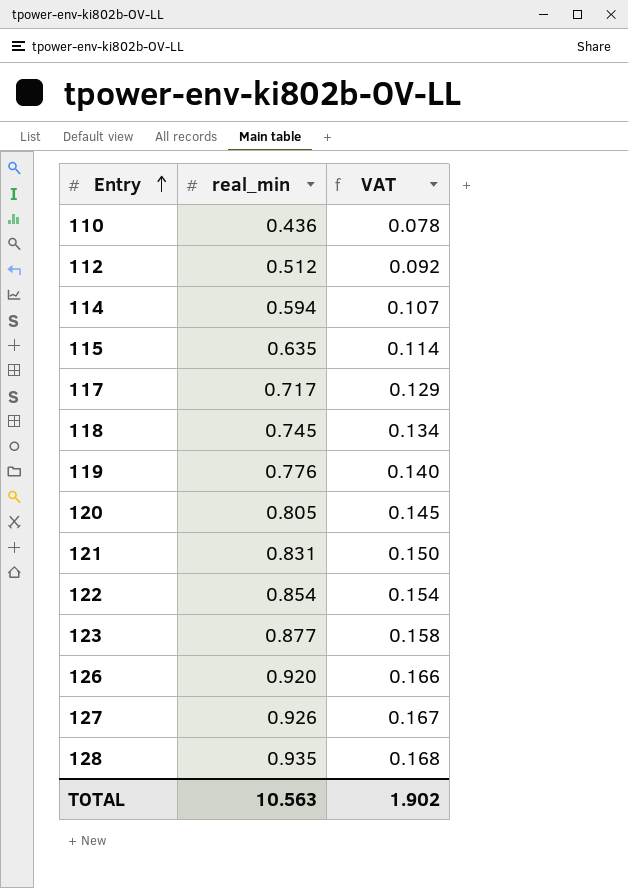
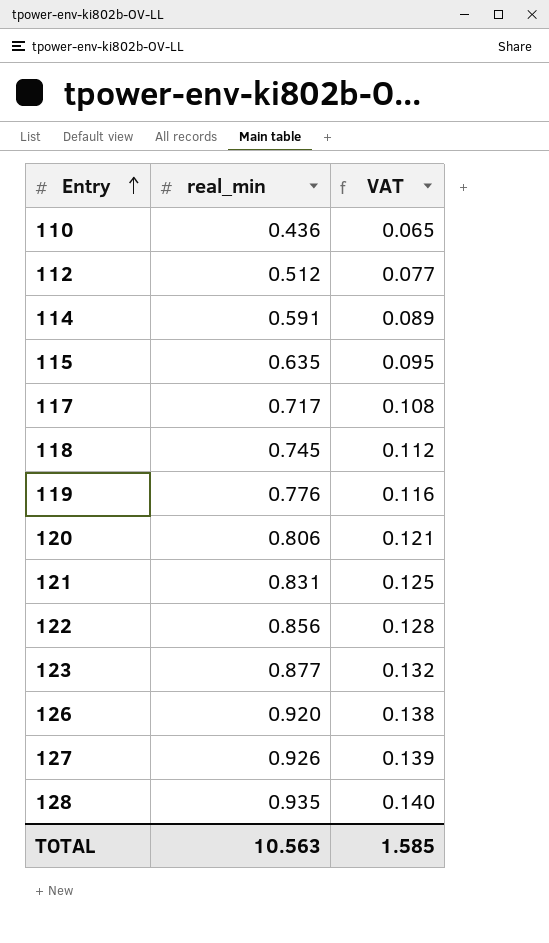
column VAT | formula: [real_min] * 0.18 -> [real_min] * 0.15
114 | real_min: 0.594 -> 0.591
120 | real_min: 0.805 -> 0.806
122 | real_min: 0.854 -> 0.856
TOTAL | VAT: 1.902 -> 1.585

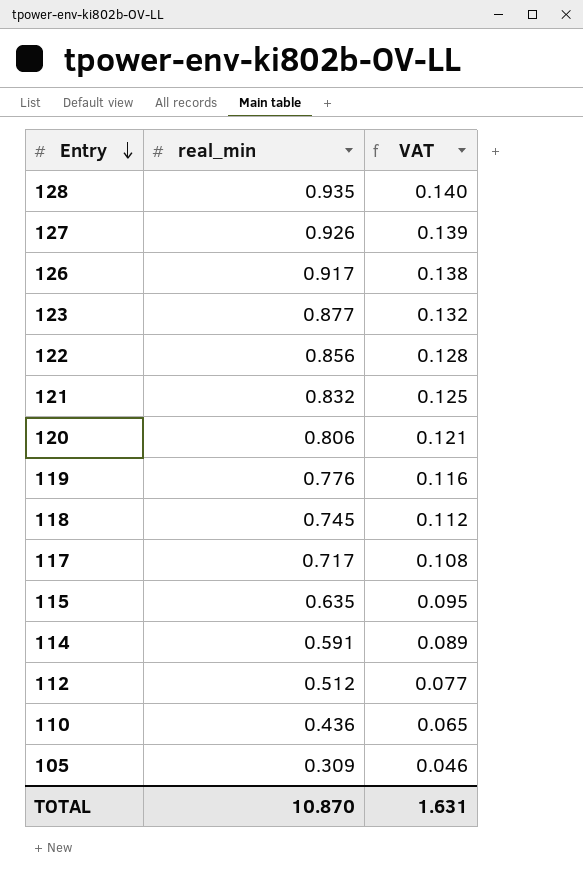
row order: Entry ascending -> Entry descending
126 | real_min: 0.920 -> 0.917
121 | real_min: 0.831 -> 0.832
row 105: none -> 0.309 | 0.046
TOTAL | real_min: 10.563 -> 10.870
TOTAL | VAT: 1.585 -> 1.631

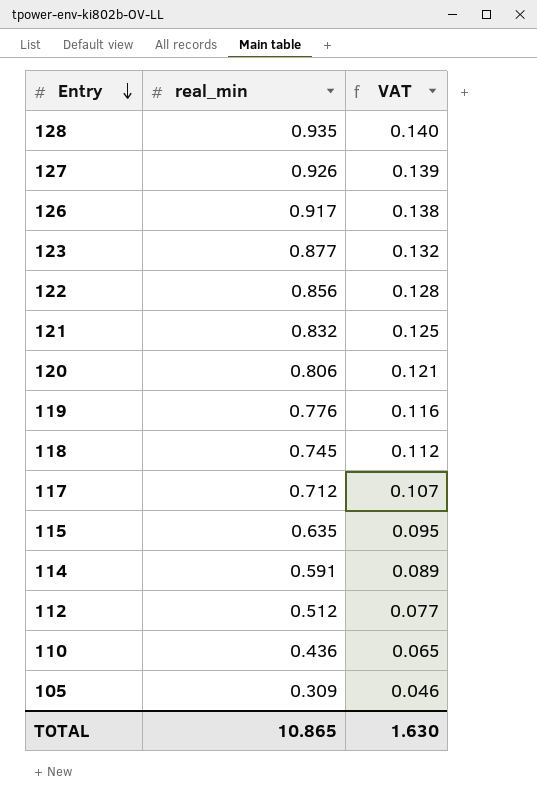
117 | real_min: 0.717 -> 0.712
117 | VAT: 0.108 -> 0.107
TOTAL | real_min: 10.870 -> 10.865
TOTAL | VAT: 1.631 -> 1.630

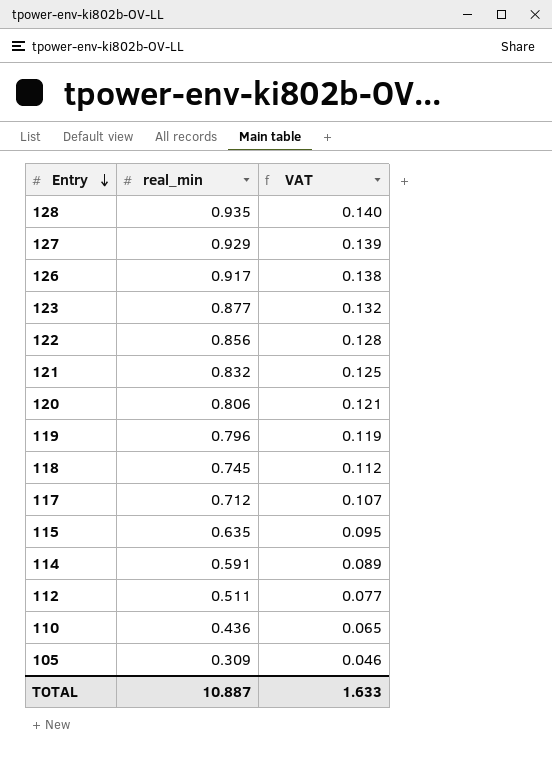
127 | real_min: 0.926 -> 0.929
119 | real_min: 0.776 -> 0.796
119 | VAT: 0.116 -> 0.119
112 | real_min: 0.512 -> 0.511
TOTAL | real_min: 10.865 -> 10.887
TOTAL | VAT: 1.630 -> 1.633

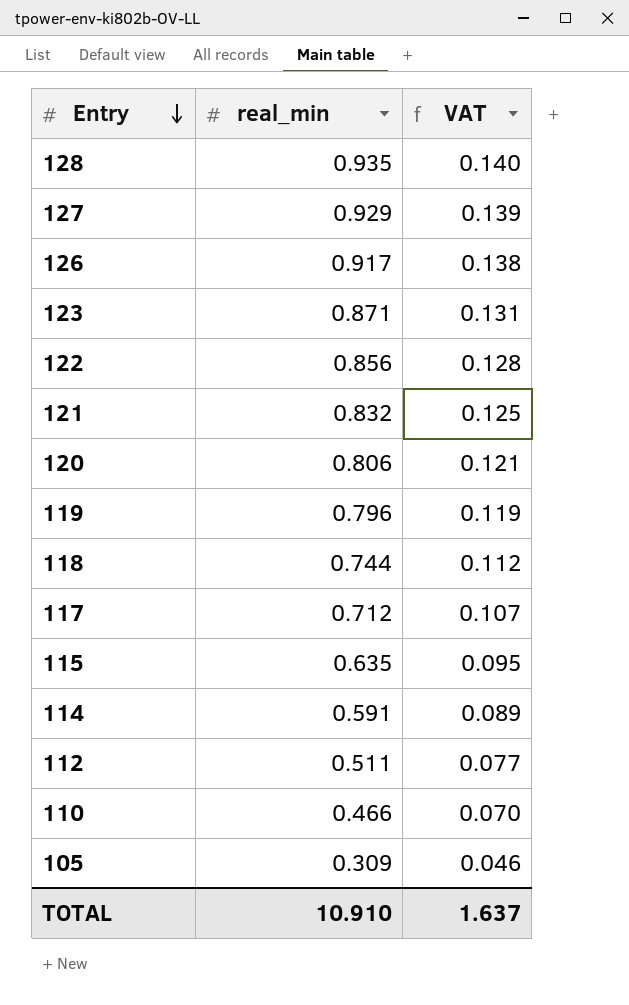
123 | real_min: 0.877 -> 0.871
123 | VAT: 0.132 -> 0.131
118 | real_min: 0.745 -> 0.744
110 | real_min: 0.436 -> 0.466
110 | VAT: 0.065 -> 0.070
TOTAL | real_min: 10.887 -> 10.910
TOTAL | VAT: 1.633 -> 1.637

